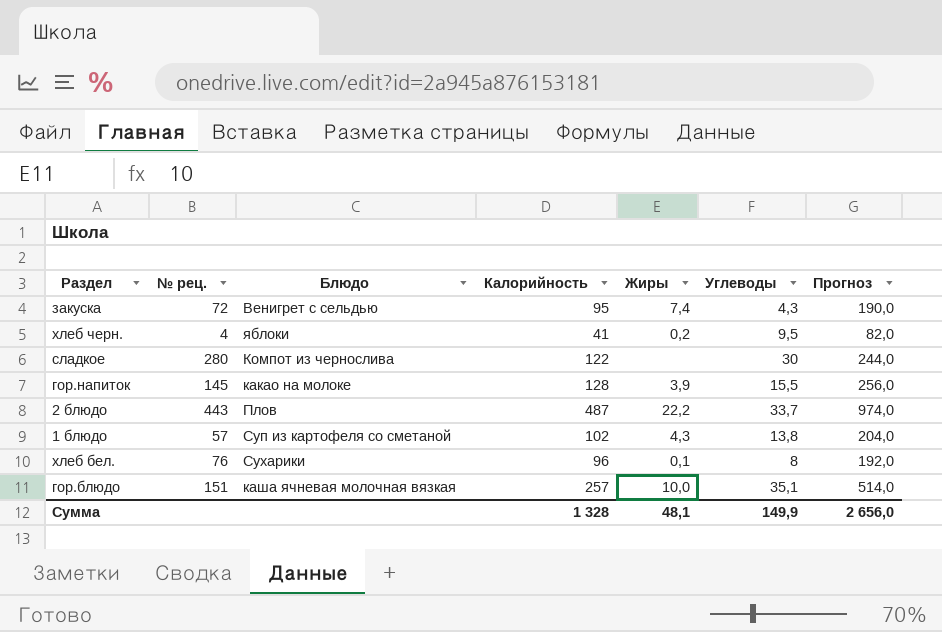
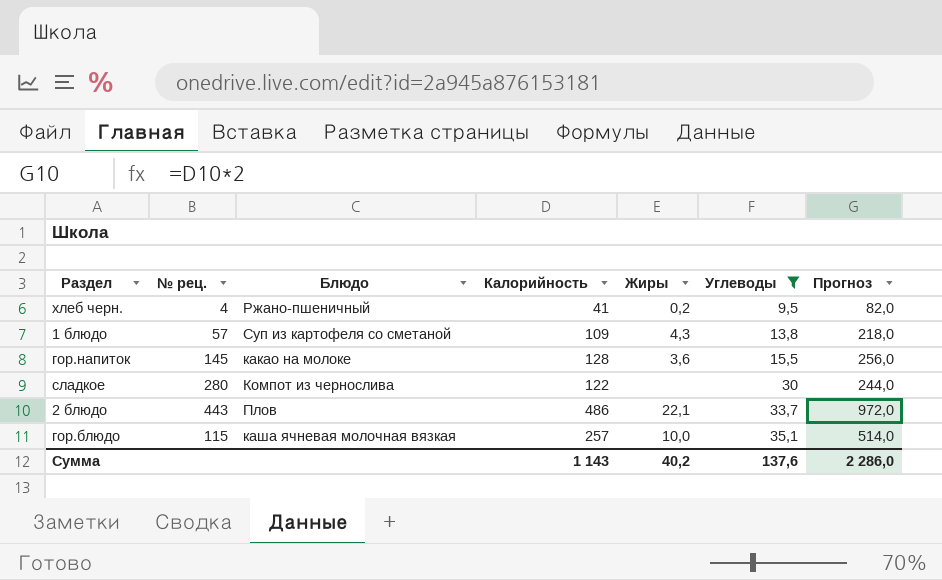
filter: none -> Углеводы >= 9,5
row order: none -> Углеводы ascending
хлеб черн. | Блюдо: яблоки -> Ржано-пшеничный
1 блюдо | Калорийность: 102 -> 109
1 блюдо | Прогноз: 204,0 -> 218,0
гор.напиток | Жиры: 3,9 -> 3,6
2 блюдо | Калорийность: 487 -> 486
2 блюдо | Жиры: 22,2 -> 22,1
2 блюдо | Прогноз: 974,0 -> 972,0
гор.блюдо | № рец.: 151 -> 115
Сумма | Калорийность: 1 328 -> 1 143
Сумма | Жиры: 48,1 -> 40,2
Сумма | Углеводы: 149,9 -> 137,6
Сумма | Прогноз: 2 656,0 -> 2 286,0

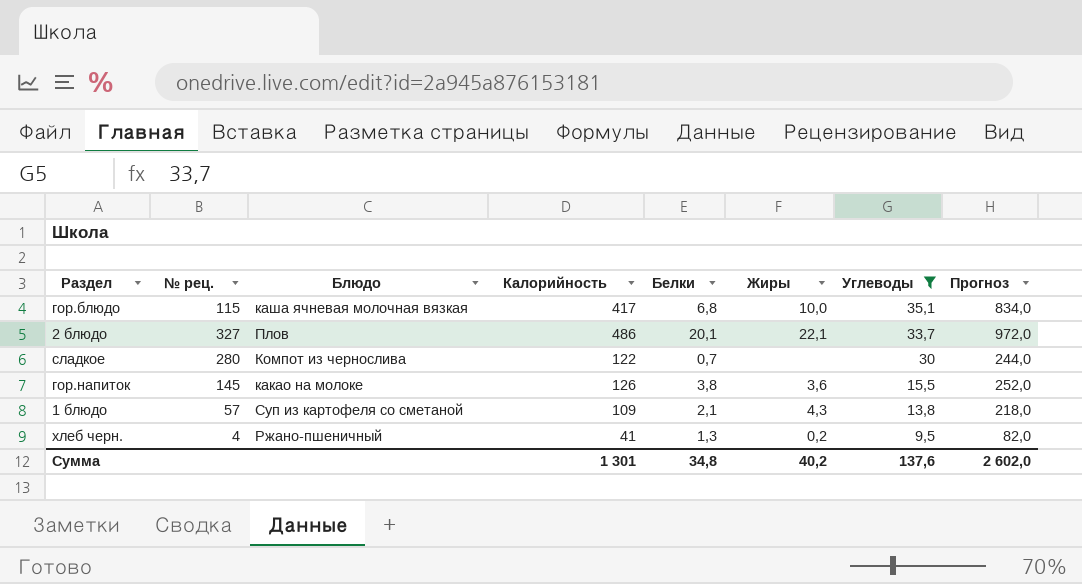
row order: Углеводы ascending -> Углеводы descending
column Белки | position: none -> 5
гор.блюдо | Калорийность: 257 -> 417
гор.блюдо | Прогноз: 514,0 -> 834,0
2 блюдо | № рец.: 443 -> 327
гор.напиток | Калорийность: 128 -> 126
гор.напиток | Прогноз: 256,0 -> 252,0
Сумма | Калорийность: 1 143 -> 1 301
Сумма | Прогноз: 2 286,0 -> 2 602,0

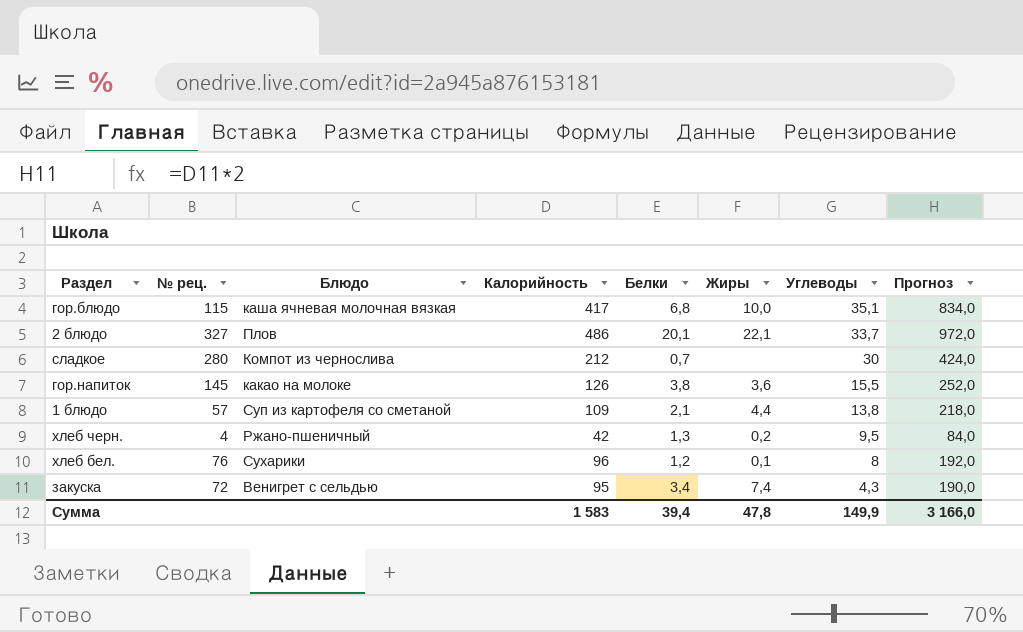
filter: Углеводы >= 9,5 -> none
сладкое | Калорийность: 122 -> 212
сладкое | Прогноз: 244,0 -> 424,0
1 блюдо | Жиры: 4,3 -> 4,4
хлеб черн. | Калорийность: 41 -> 42
хлеб черн. | Прогноз: 82,0 -> 84,0
Сумма | Калорийность: 1 301 -> 1 583
Сумма | Белки: 34,8 -> 39,4
Сумма | Жиры: 40,2 -> 47,8
Сумма | Углеводы: 137,6 -> 149,9
Сумма | Прогноз: 2 602,0 -> 3 166,0

